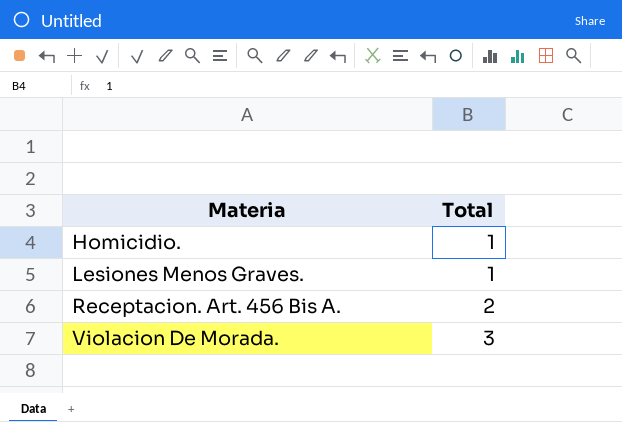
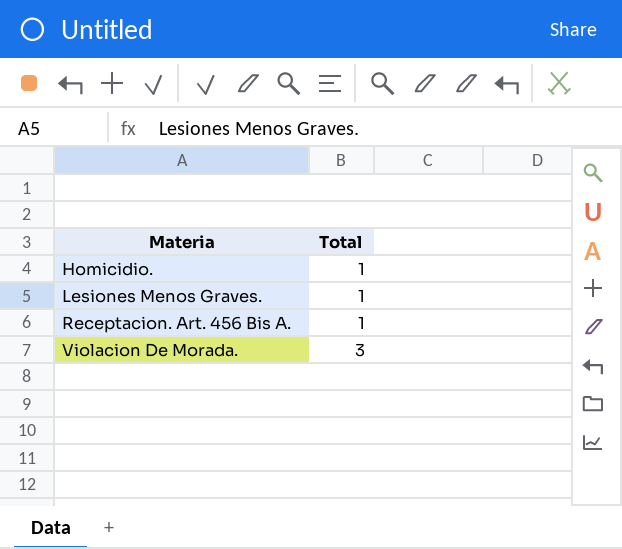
Receptacion. Art. 456 Bis A. | Total: 2 -> 1

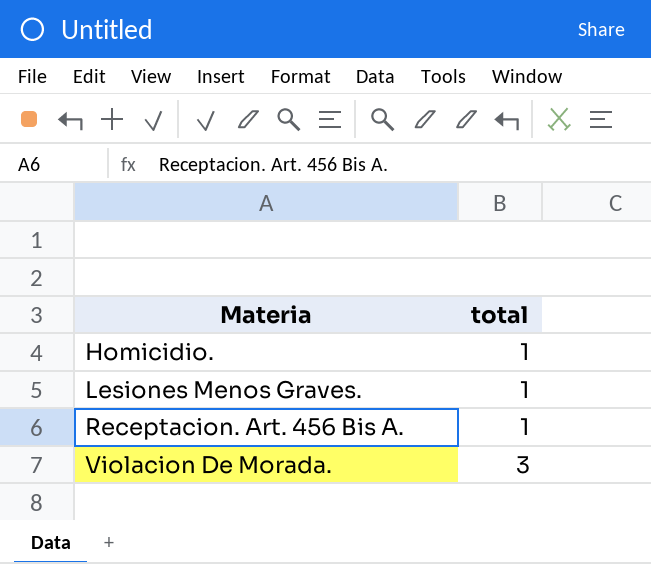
column name: Total -> total

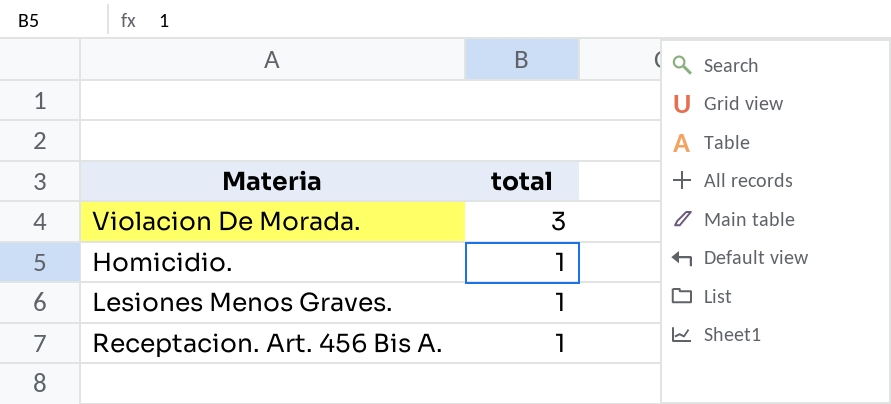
row order: Materia ascending -> total descending

